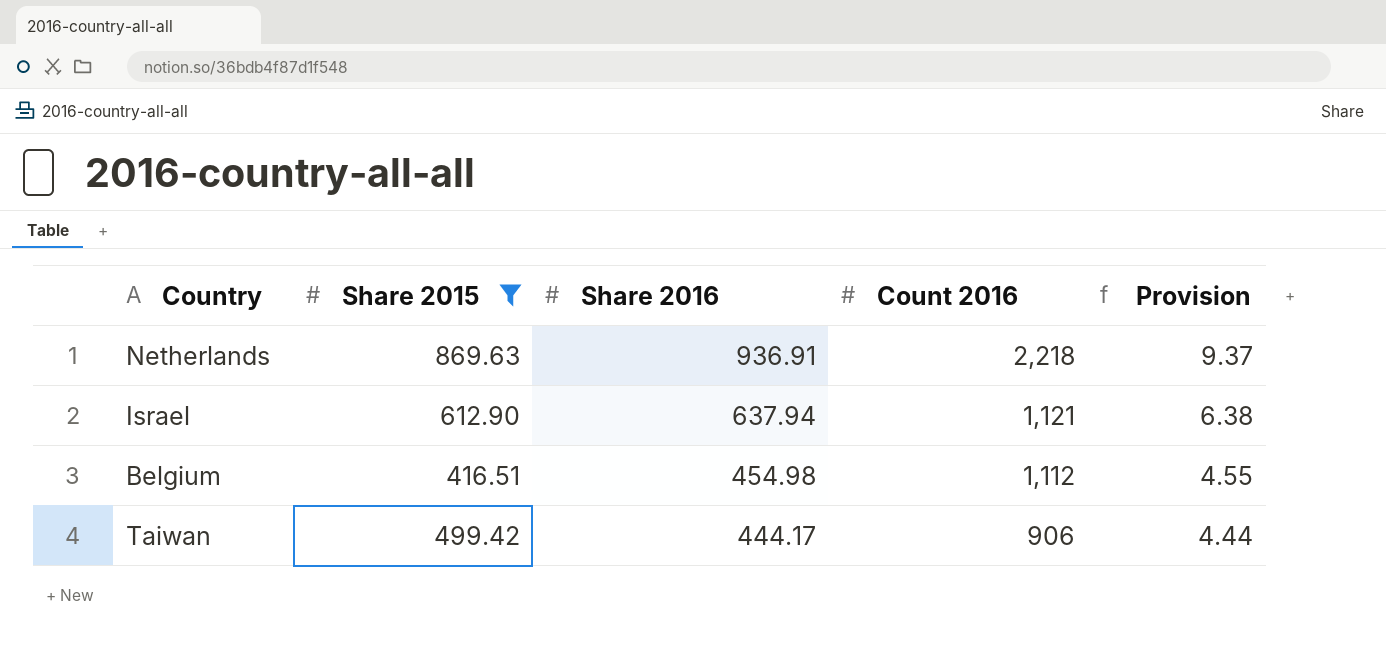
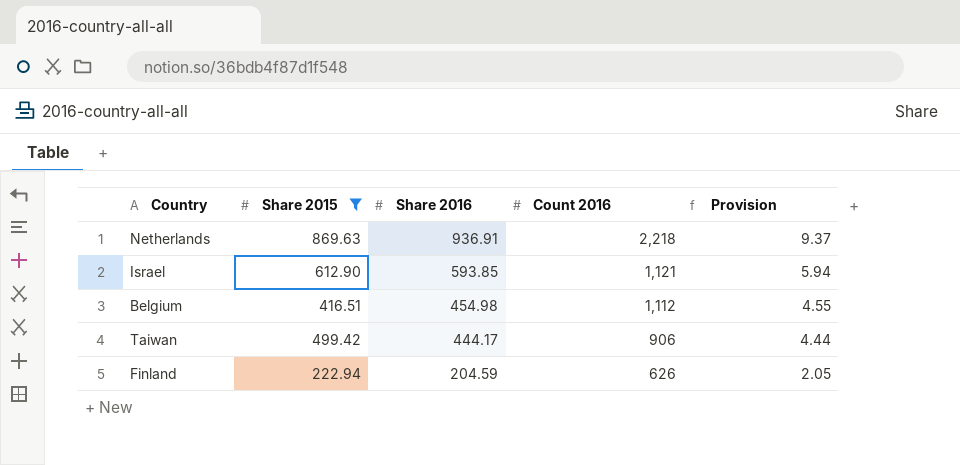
Israel | Share 2016: 637.94 -> 593.85
Israel | Provision: 6.38 -> 5.94
row Finland: none -> 222.94 | 204.59 | 626 | 2.05

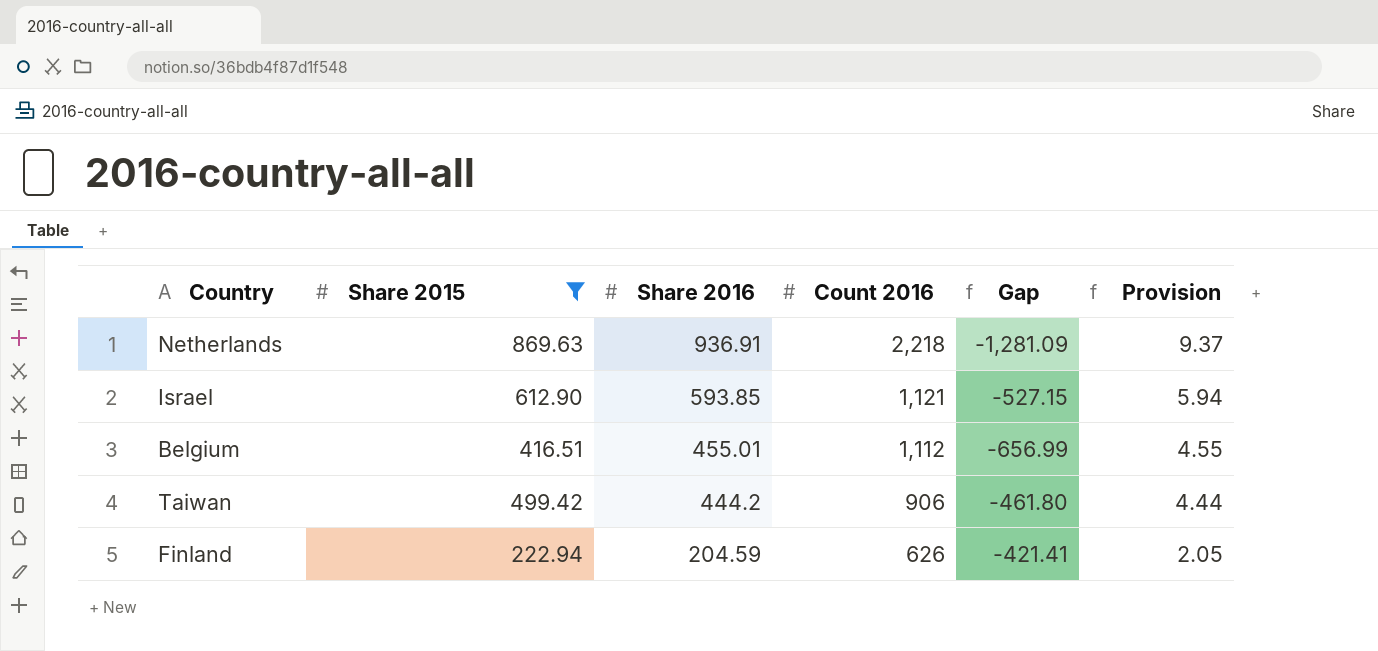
column Gap | formula: none -> [Share 2016] - [Count 2016]
Belgium | Share 2016: 454.98 -> 455.01
Taiwan | Share 2016: 444.17 -> 444.2

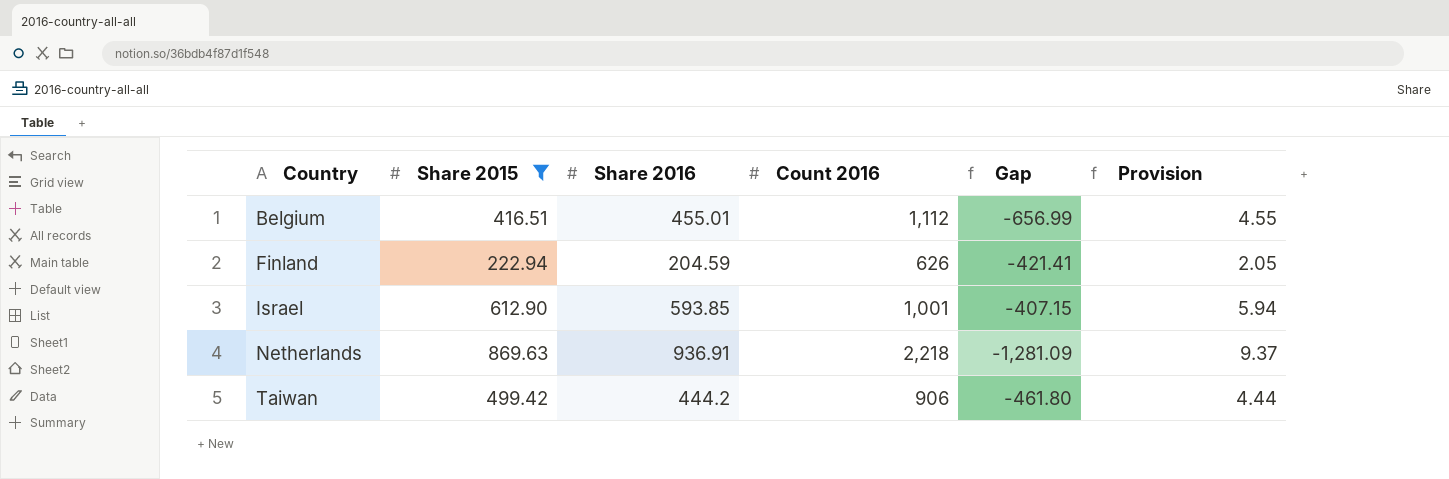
row order: Share 2016 descending -> Country ascending
Israel | Count 2016: 1,121 -> 1,001
Israel | Gap: -527.15 -> -407.15

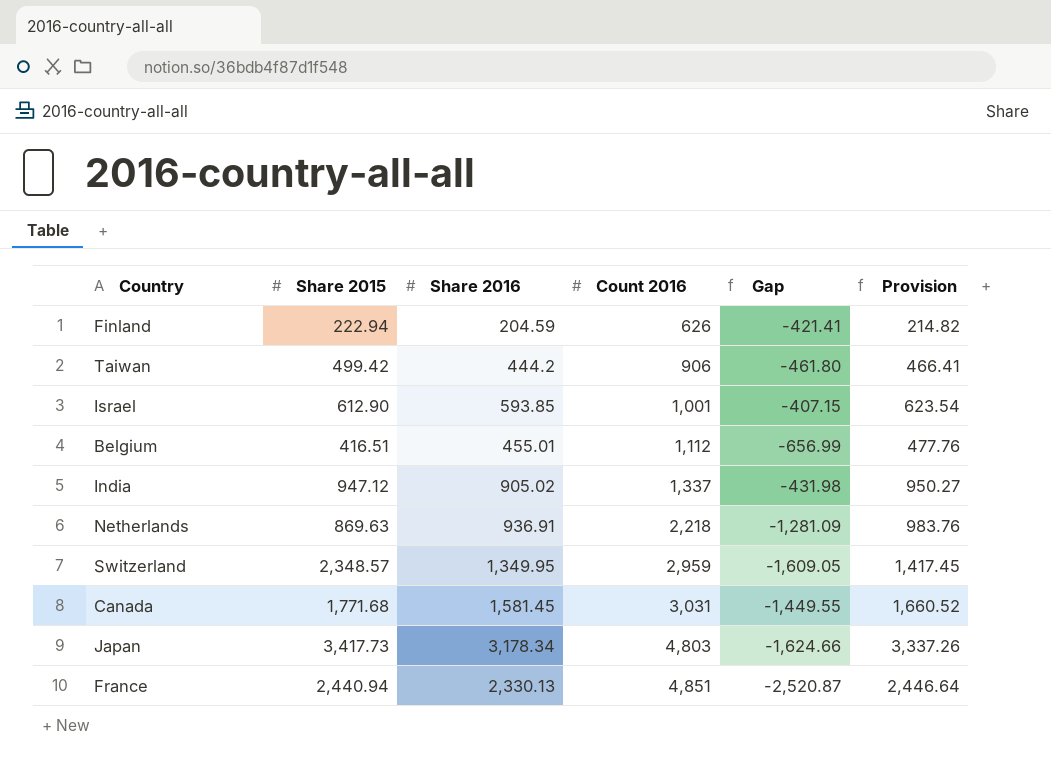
filter: Share 2015 <= 869.63 -> none
row order: Country ascending -> Count 2016 ascending
column Provision | formula: [Share 2016] * 0.01 -> [Share 2016] * 1.05

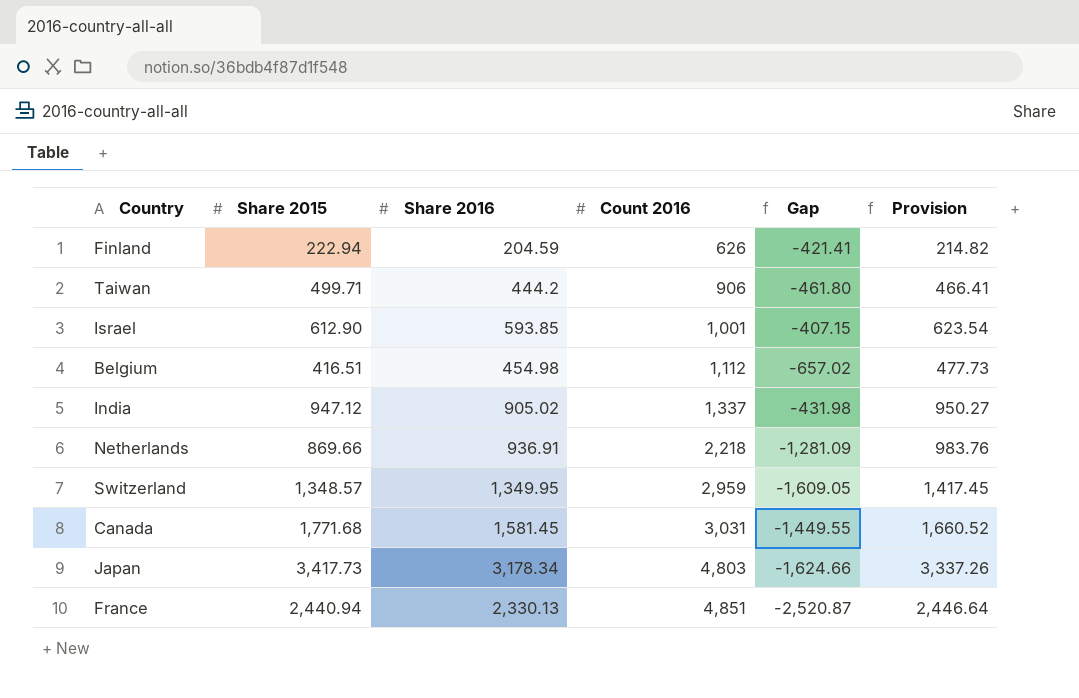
Taiwan | Share 2015: 499.42 -> 499.71
Belgium | Share 2016: 455.01 -> 454.98
Belgium | Gap: -656.99 -> -657.02
Belgium | Provision: 477.76 -> 477.73
Netherlands | Share 2015: 869.63 -> 869.66
Switzerland | Share 2015: 2,348.57 -> 1,348.57

